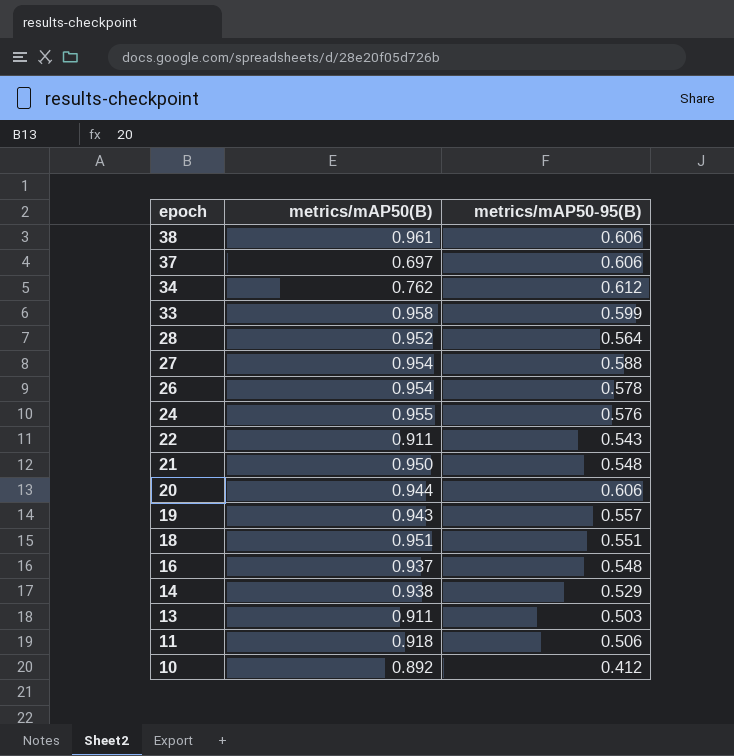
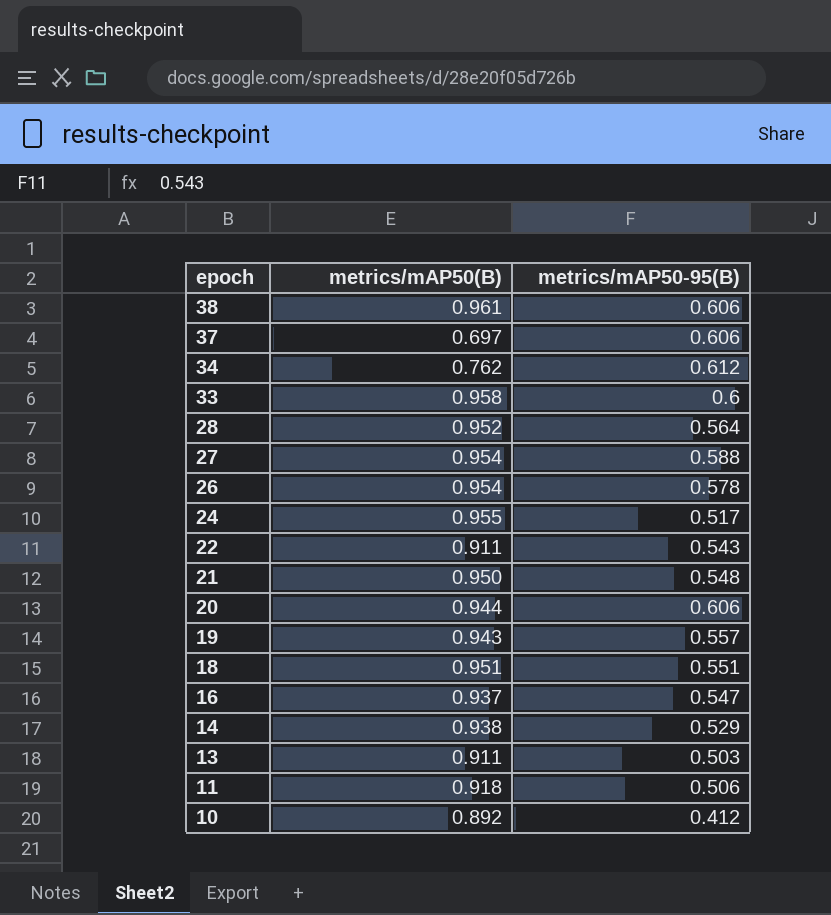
33 | metrics/mAP50-95(B): 0.599 -> 0.6
24 | metrics/mAP50-95(B): 0.576 -> 0.517
16 | metrics/mAP50-95(B): 0.548 -> 0.547

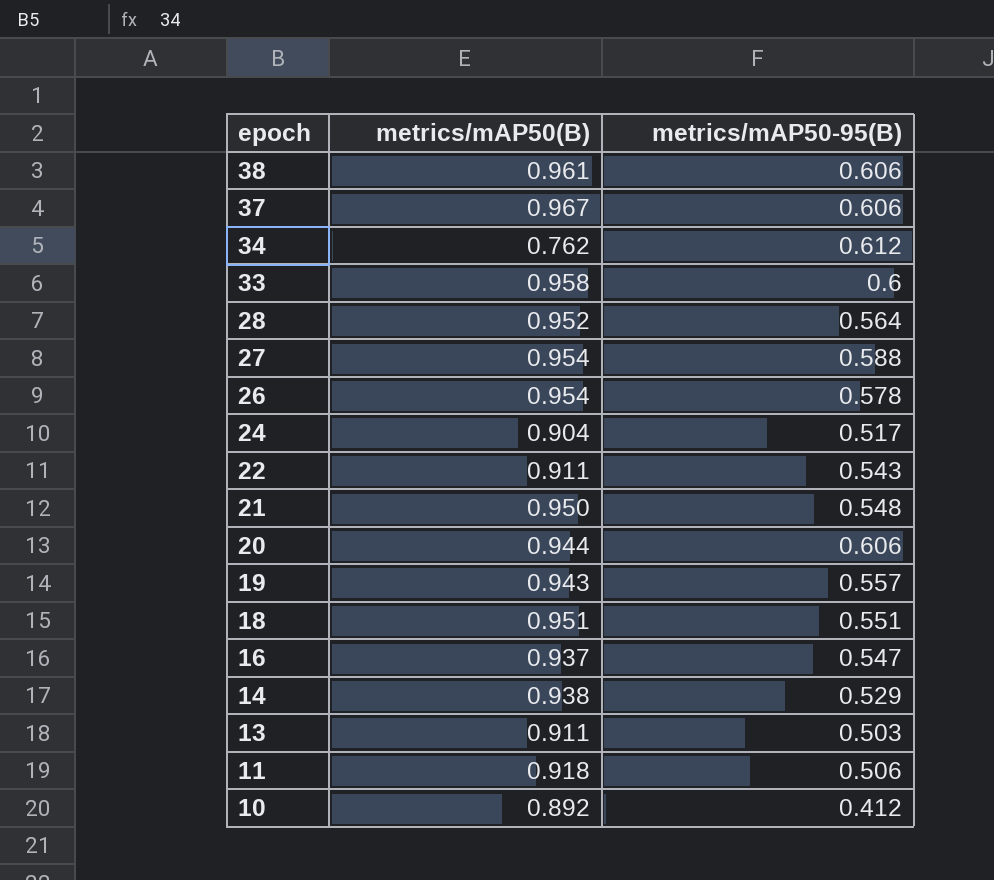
37 | metrics/mAP50(B): 0.697 -> 0.967
24 | metrics/mAP50(B): 0.955 -> 0.904

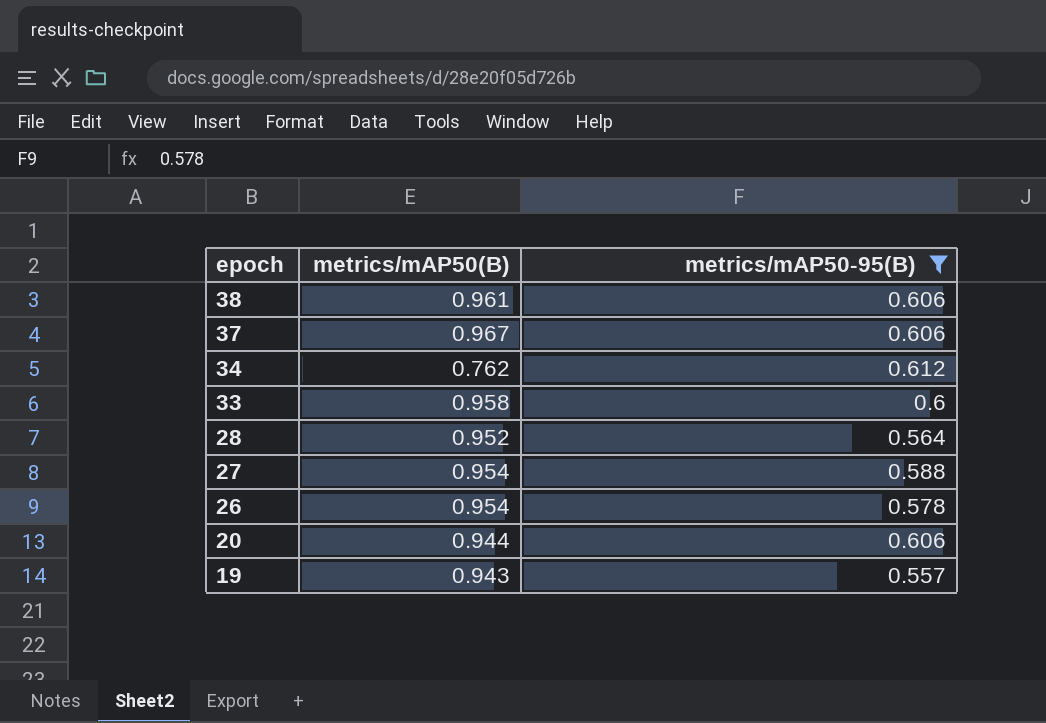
filter: none -> metrics/mAP50-95(B) >= 0.557

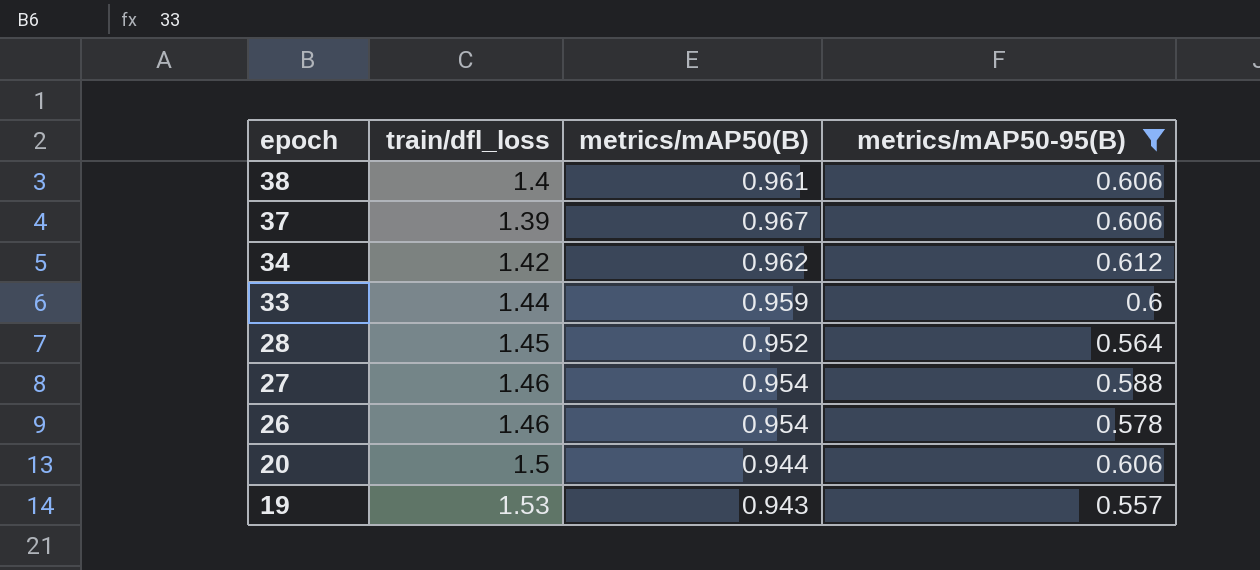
column train/dfl_loss | position: none -> 2
34 | metrics/mAP50(B): 0.762 -> 0.962
33 | metrics/mAP50(B): 0.958 -> 0.959

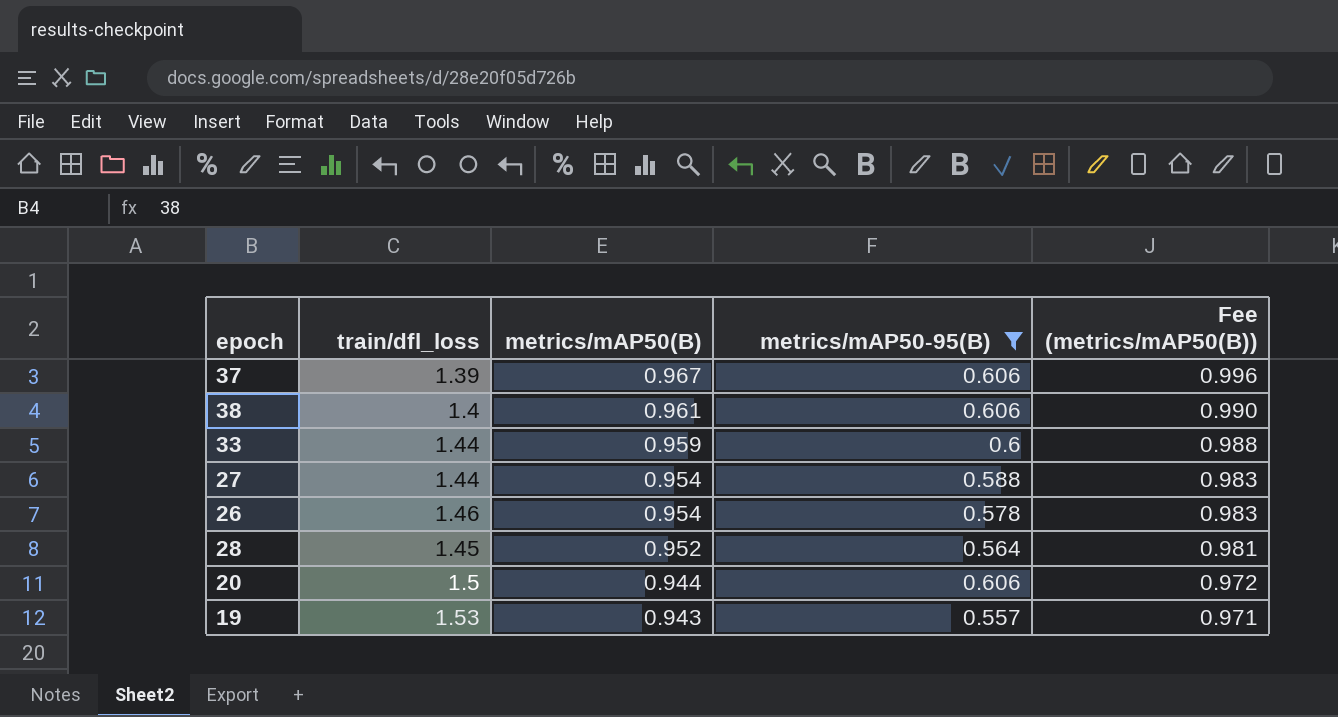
row order: epoch descending -> metrics/mAP50(B) descending
column Fee (metrics/mAP50(B)) | formula: none -> [metrics/mAP50(B)] * 1.03
row 34: 1.42 | 0.962 | 0.612 -> none
27 | train/dfl_loss: 1.46 -> 1.44

